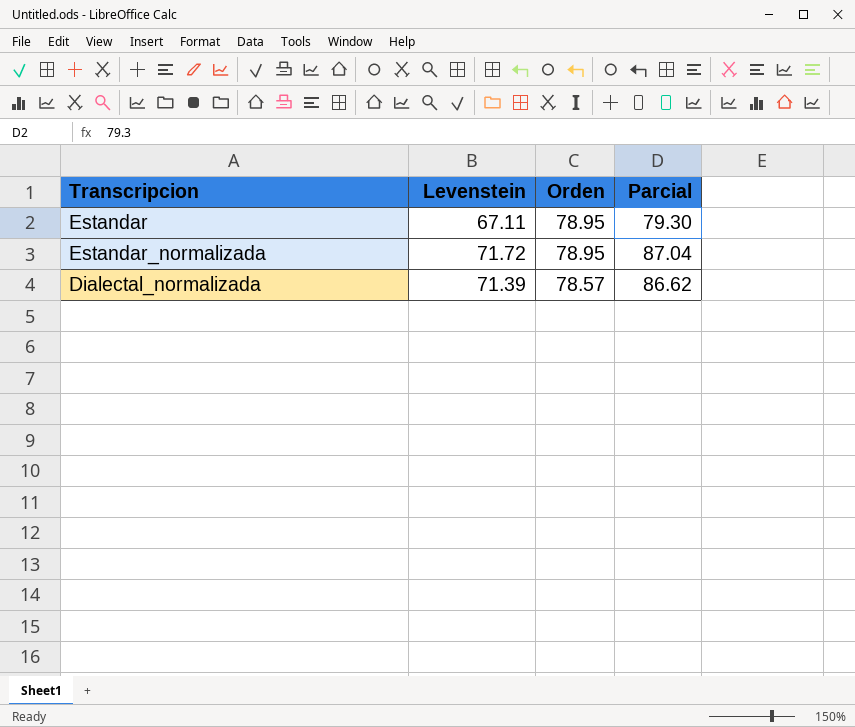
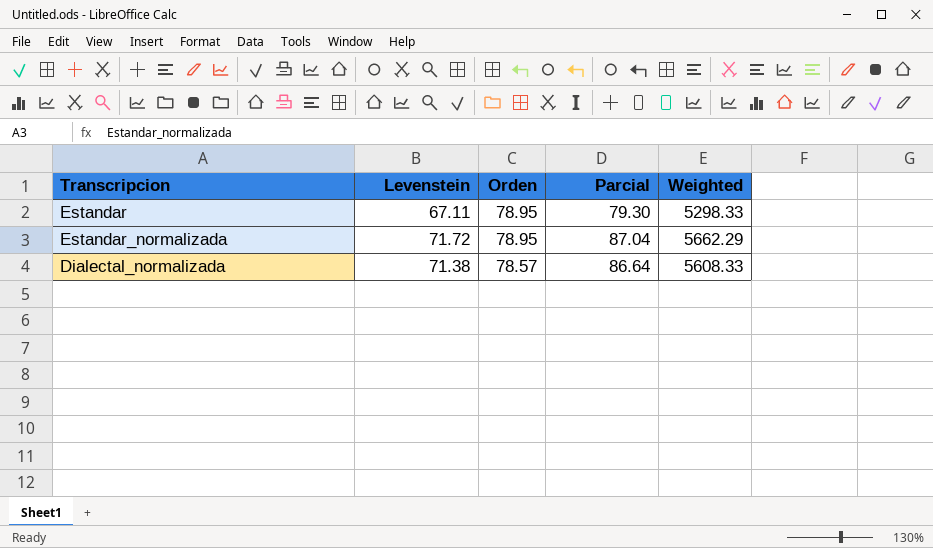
column Weighted | formula: none -> [Levenstein] * [Orden]
Dialectal_normalizada | Levenstein: 71.39 -> 71.38
Dialectal_normalizada | Parcial: 86.62 -> 86.64

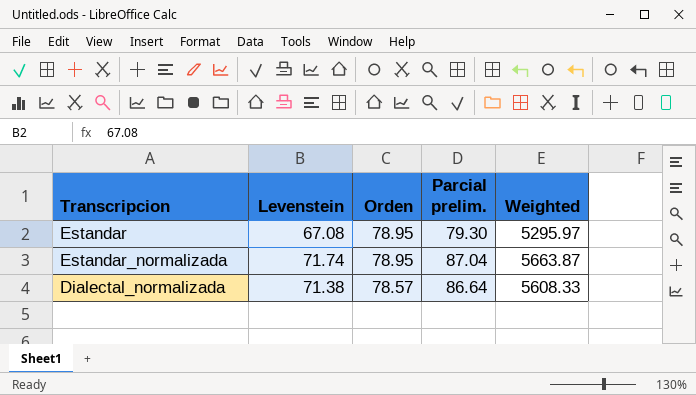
column name: Parcial -> Parcial prelim.
Estandar | Levenstein: 67.11 -> 67.08
Estandar | Weighted: 5298.33 -> 5295.97
Estandar_normalizada | Levenstein: 71.72 -> 71.74
Estandar_normalizada | Weighted: 5662.29 -> 5663.87

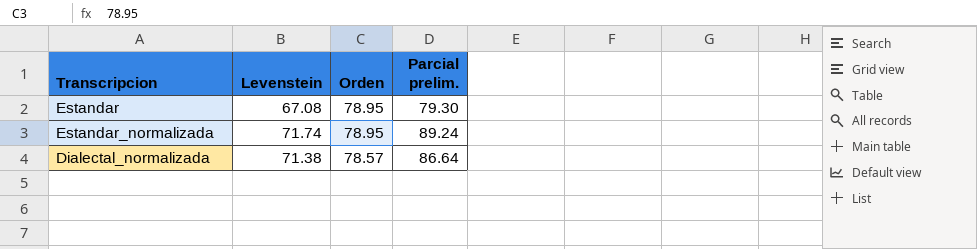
column Weighted | formula: [Levenstein] * [Orden] -> none
Estandar_normalizada | Parcial prelim.: 87.04 -> 89.24

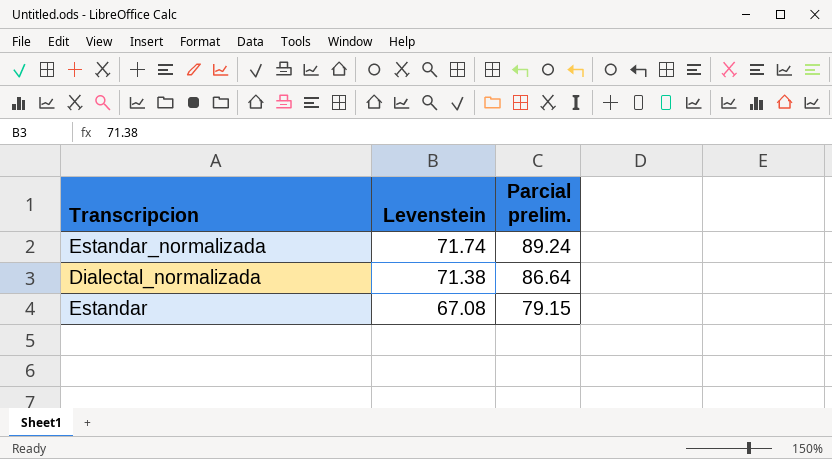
row order: Orden descending -> Levenstein descending
column Orden | position: 3 -> none
Estandar | Parcial prelim.: 79.30 -> 79.15

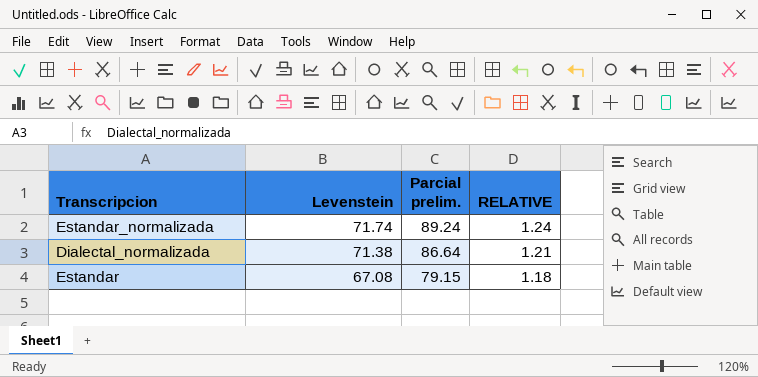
column RELATIVE | formula: none -> [Parcial prelim.] / [Levenstein]

